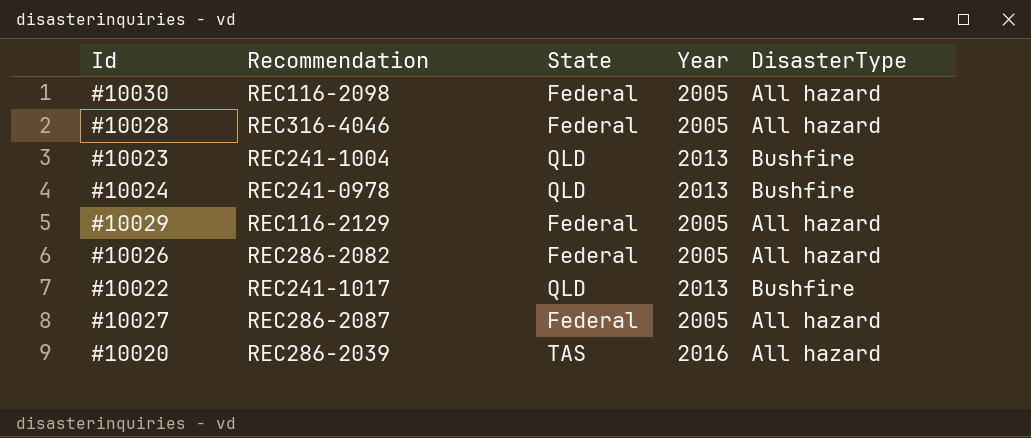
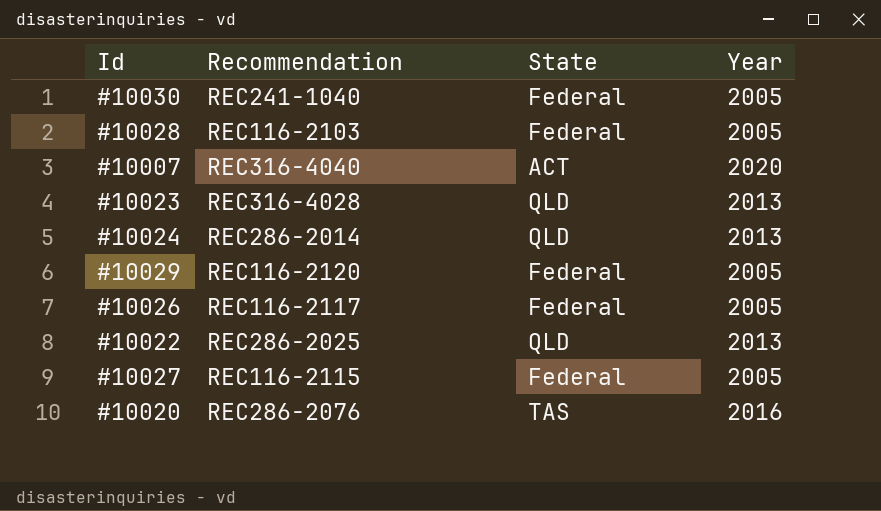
column DisasterType | position: 5 -> none
#10030 | Recommendation: REC116-2098 -> REC241-1040
#10028 | Recommendation: REC316-4046 -> REC116-2103
row #10007: none -> REC316-4040 | ACT | 2020
#10023 | Recommendation: REC241-1004 -> REC316-4028
#10024 | Recommendation: REC241-0978 -> REC286-2014
#10029 | Recommendation: REC116-2129 -> REC116-2120
#10026 | Recommendation: REC286-2082 -> REC116-2117
#10022 | Recommendation: REC241-1017 -> REC286-2025
#10027 | Recommendation: REC286-2087 -> REC116-2115
#10020 | Recommendation: REC286-2039 -> REC286-2076

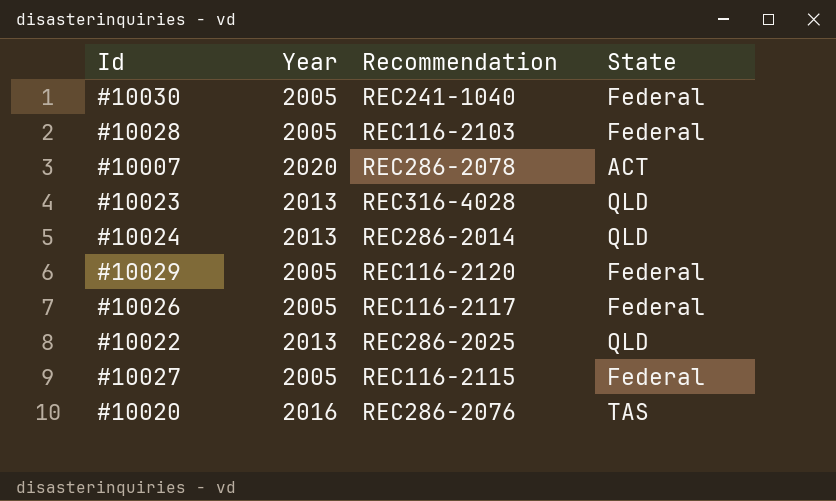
column Year | position: 4 -> 2
#10007 | Recommendation: REC316-4040 -> REC286-2078

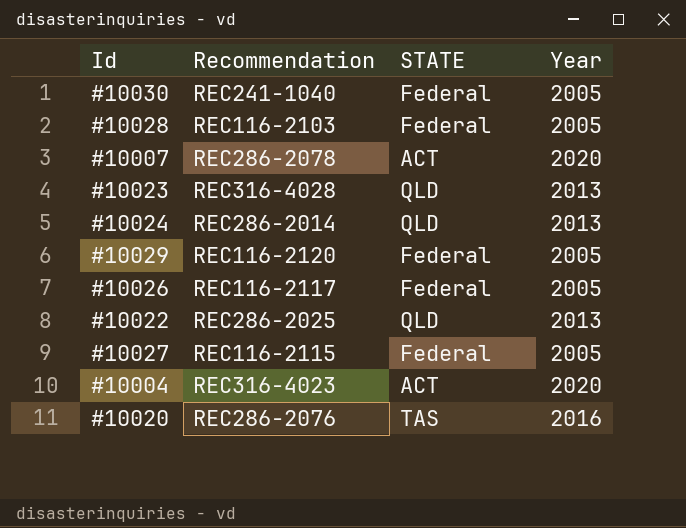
column name: State -> STATE
column Year | position: 2 -> 4
row #10004: none -> REC316-4023 | ACT | 2020

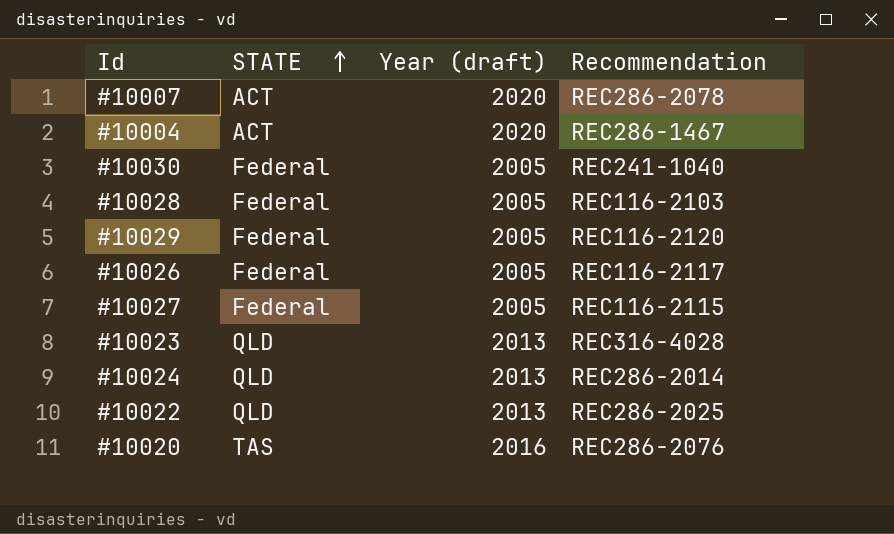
row order: none -> STATE ascending
column name: Year -> Year (draft)
column Recommendation | position: 2 -> 4
#10004 | Recommendation: REC316-4023 -> REC286-1467

